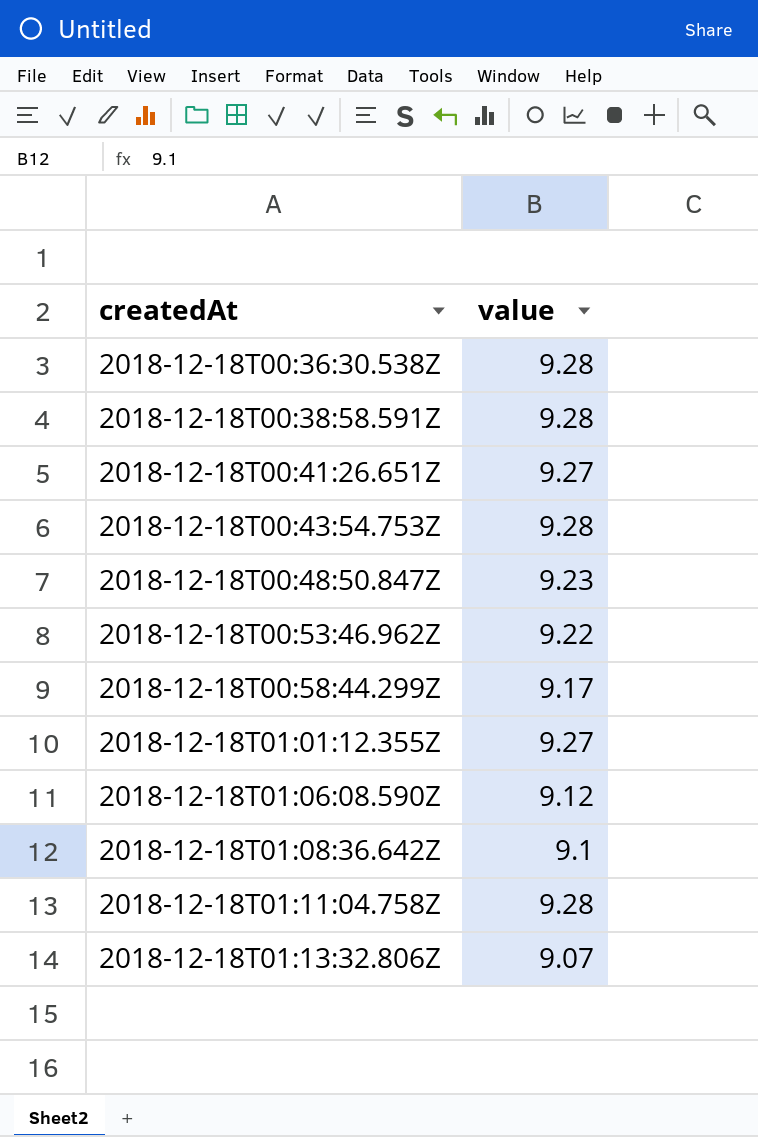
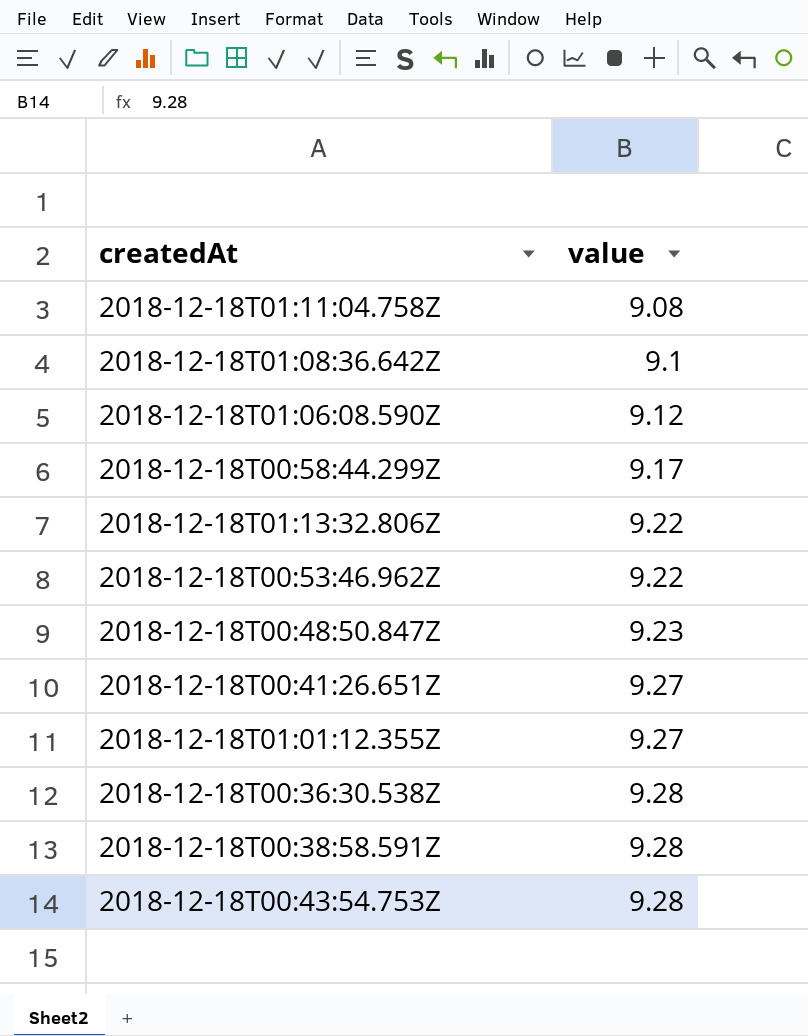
row order: createdAt ascending -> value ascending
2018-12-18T01:11:04.758Z | value: 9.28 -> 9.08
2018-12-18T01:13:32.806Z | value: 9.07 -> 9.22

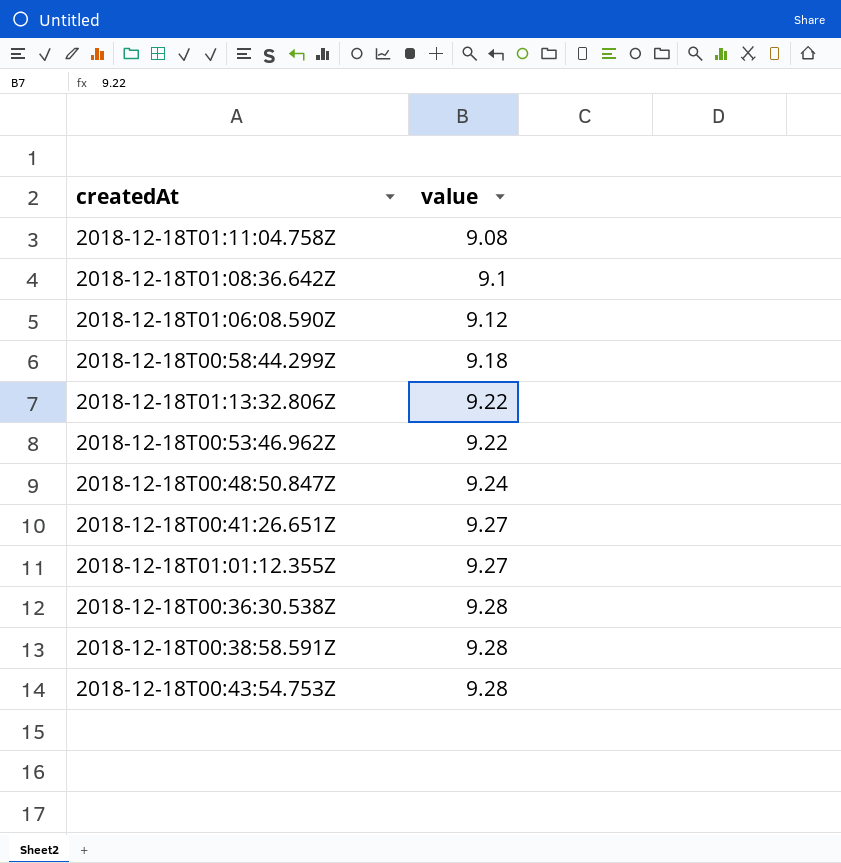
2018-12-18T00:58:44.299Z | value: 9.17 -> 9.18
2018-12-18T00:48:50.847Z | value: 9.23 -> 9.24

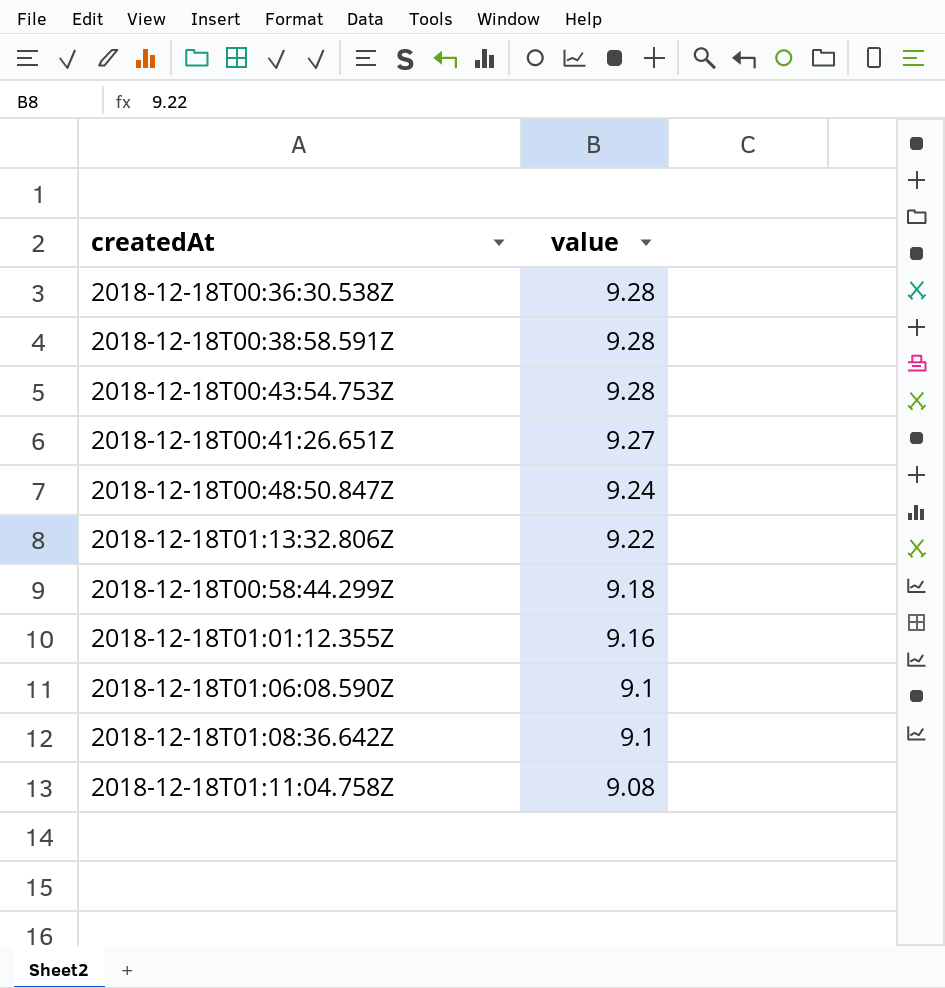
row order: value ascending -> value descending
row 2018-12-18T00:53:46.962Z: 9.22 -> none
2018-12-18T01:01:12.355Z | value: 9.27 -> 9.16
2018-12-18T01:06:08.590Z | value: 9.12 -> 9.1

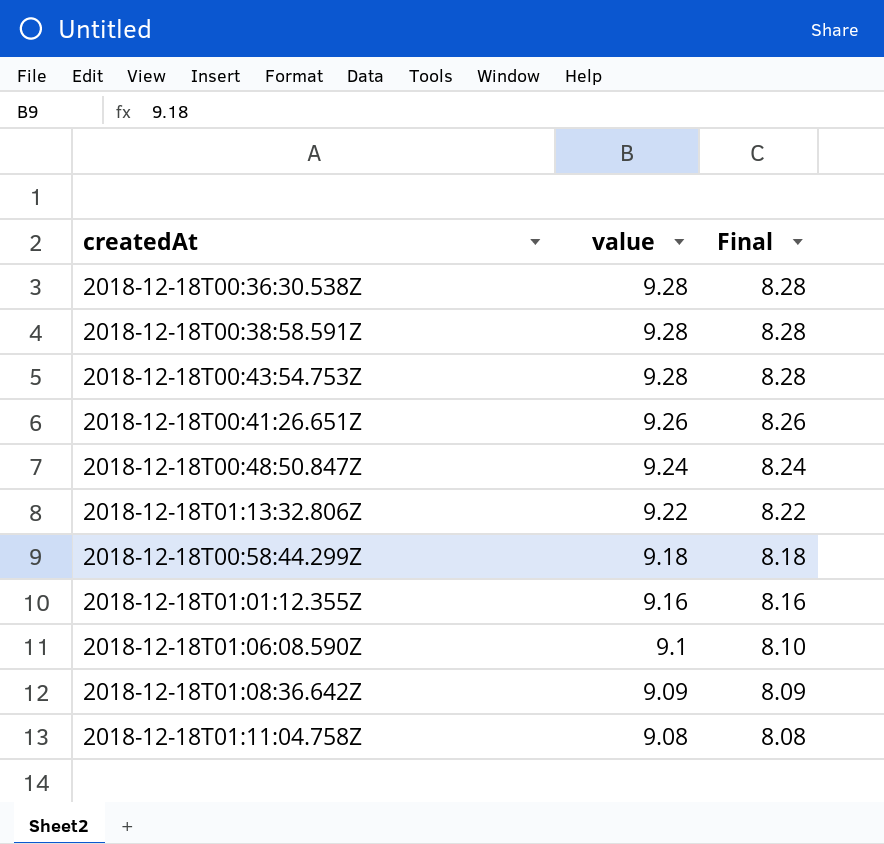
column Final | formula: none -> [value] - 1
2018-12-18T00:41:26.651Z | value: 9.27 -> 9.26
2018-12-18T01:08:36.642Z | value: 9.1 -> 9.09

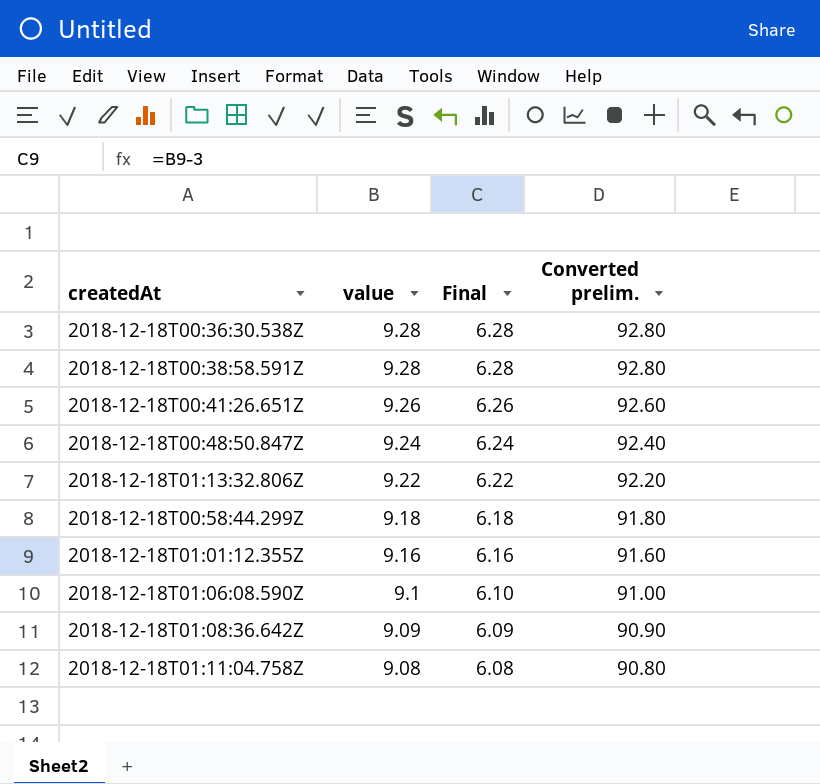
column Final | formula: [value] - 1 -> [value] - 3
column Converted prelim. | formula: none -> [value] * 10
row 2018-12-18T00:43:54.753Z: 9.28 | 8.28 -> none

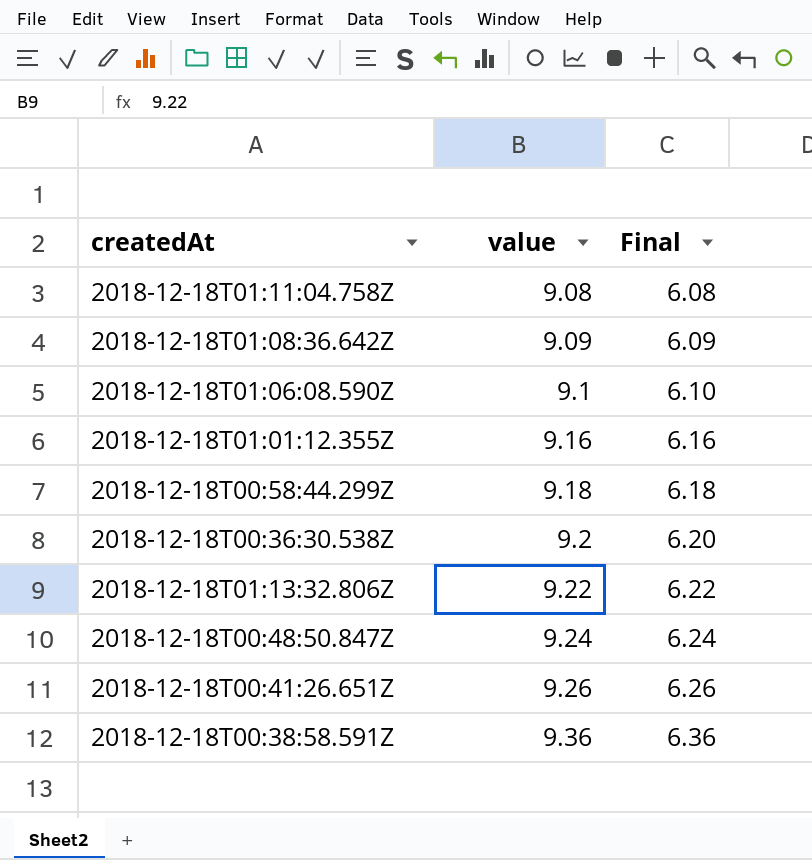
row order: value descending -> value ascending
column Converted prelim. | formula: [value] * 10 -> none
2018-12-18T00:36:30.538Z | value: 9.28 -> 9.2
2018-12-18T00:36:30.538Z | Final: 6.28 -> 6.20
2018-12-18T00:38:58.591Z | value: 9.28 -> 9.36
2018-12-18T00:38:58.591Z | Final: 6.28 -> 6.36

